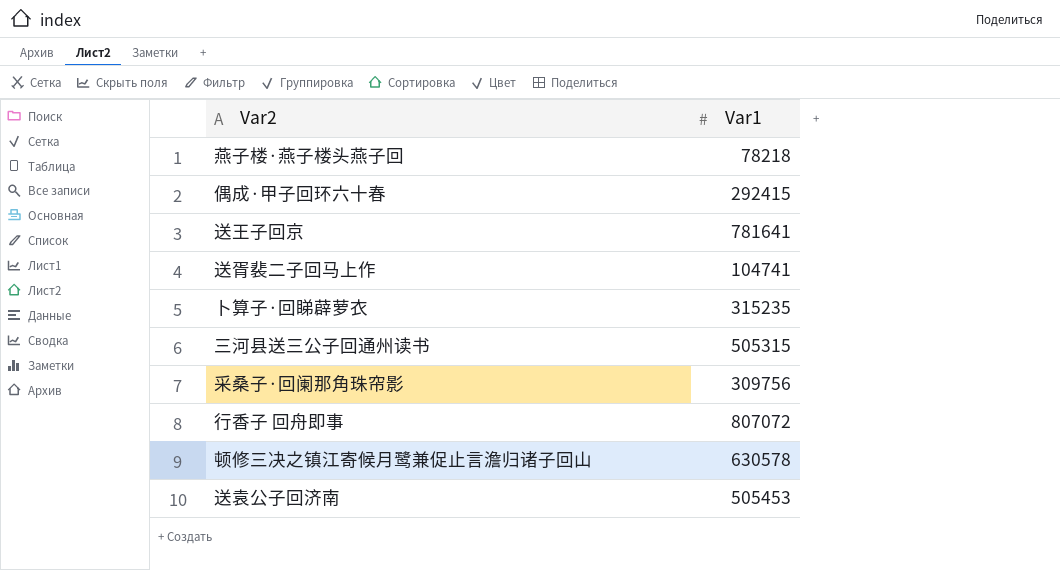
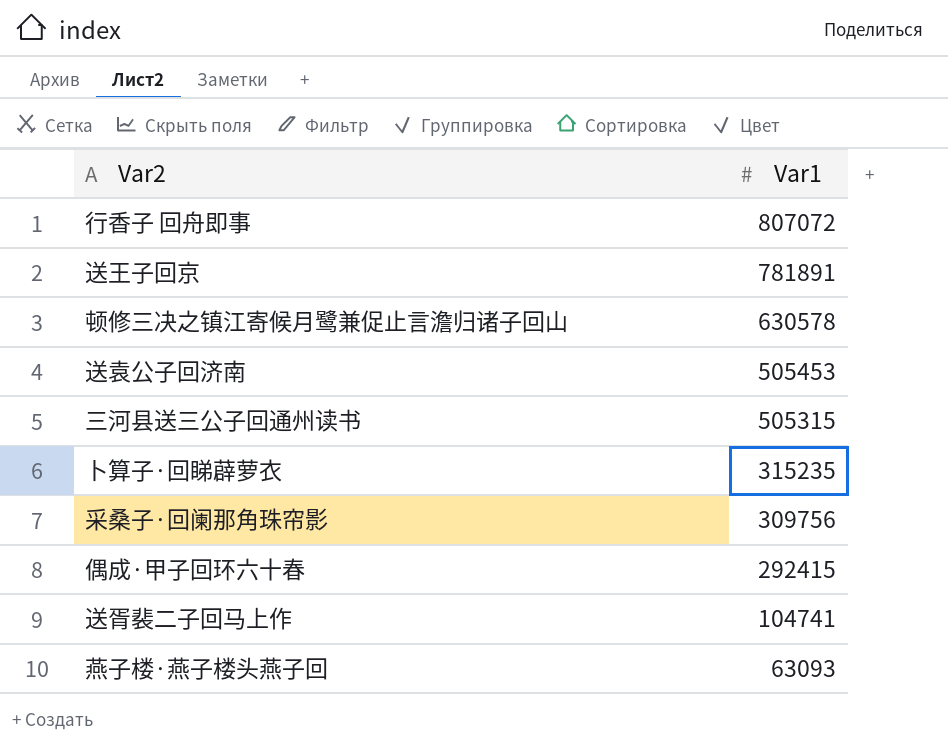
row order: none -> Var1 descending
送王子回京 | Var1: 781641 -> 781891
燕子楼·燕子楼头燕子回 | Var1: 78218 -> 63093

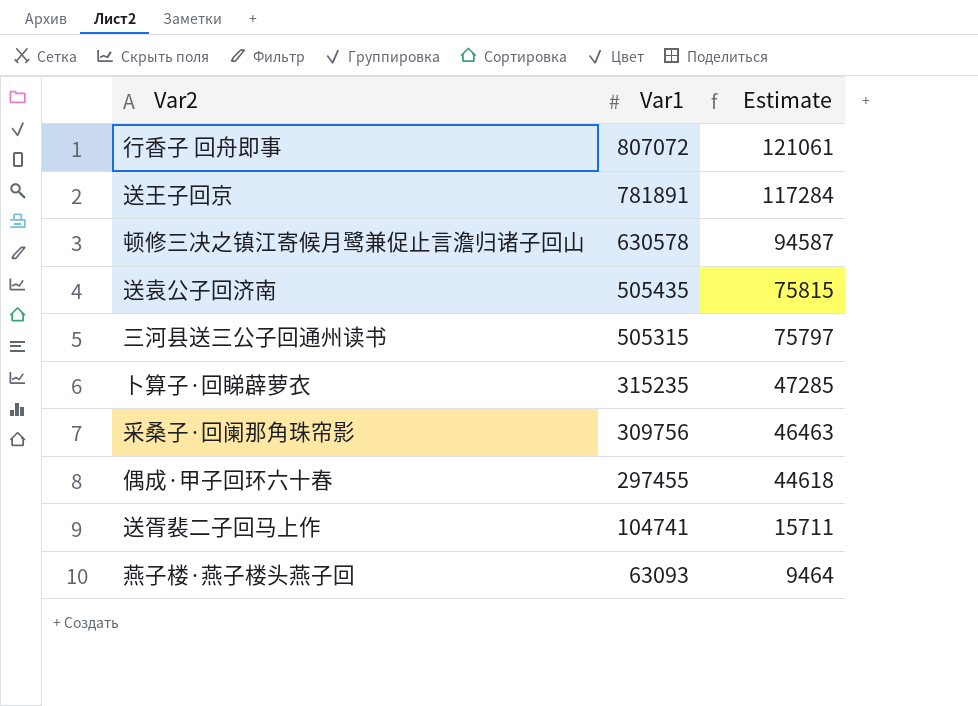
column Estimate | formula: none -> [Var1] * 0.15
送袁公子回济南 | Var1: 505453 -> 505435
偶成·甲子回环六十春 | Var1: 292415 -> 297455

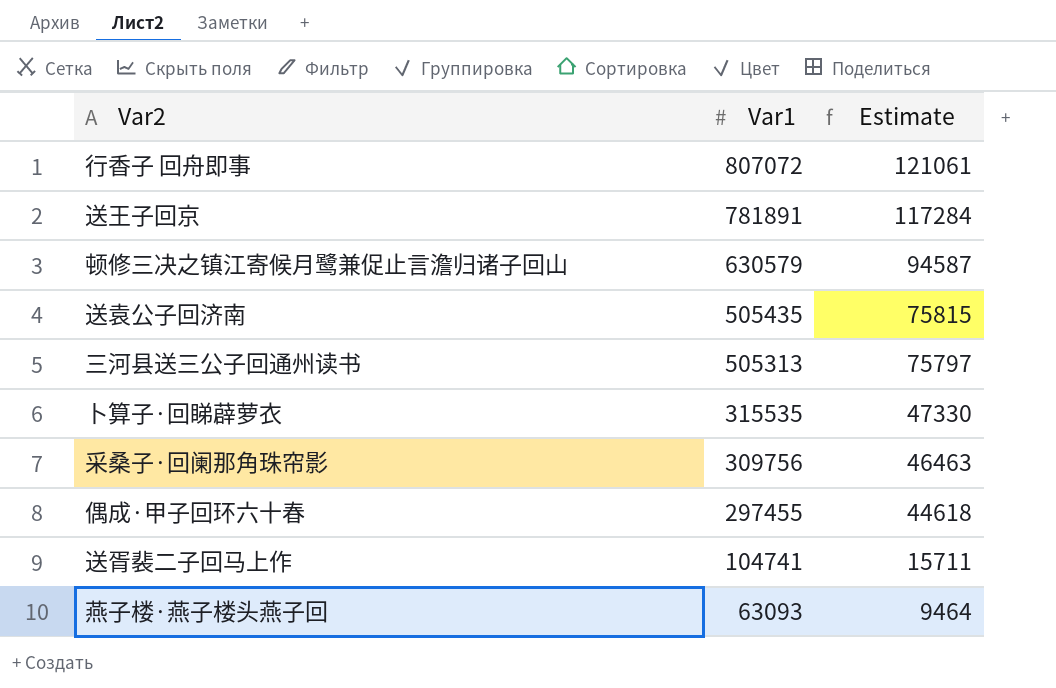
顿修三决之镇江寄候月鹭兼促止言澹归诸子回山 | Var1: 630578 -> 630579
三河县送三公子回通州读书 | Var1: 505315 -> 505313
卜算子·回睇薜萝衣 | Var1: 315235 -> 315535
卜算子·回睇薜萝衣 | Estimate: 47285 -> 47330

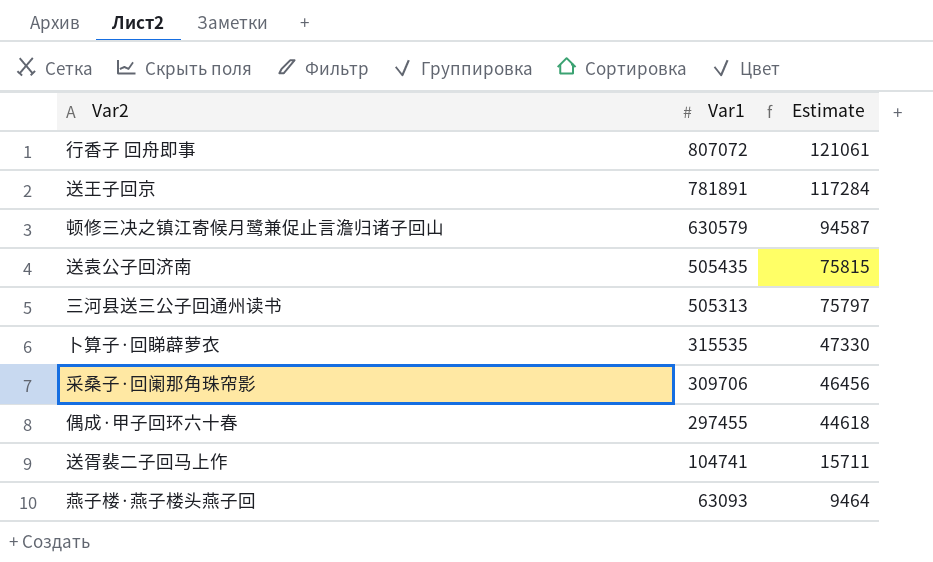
采桑子·回阑那角珠帘影 | Var1: 309756 -> 309706
采桑子·回阑那角珠帘影 | Estimate: 46463 -> 46456

